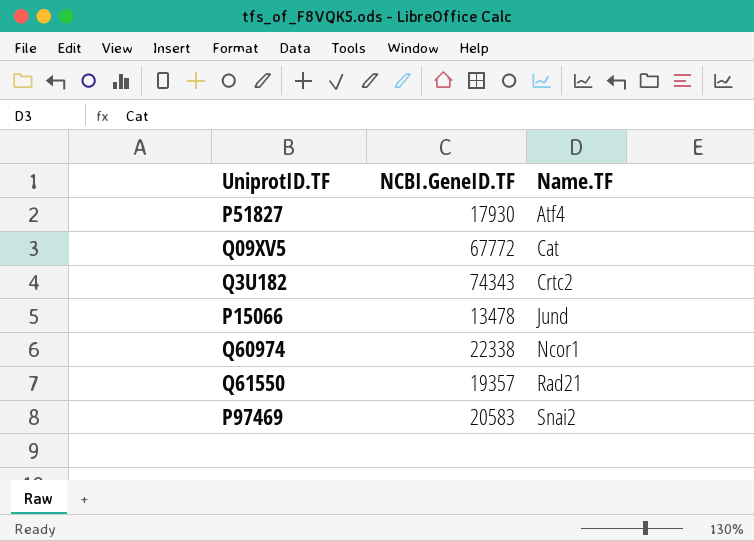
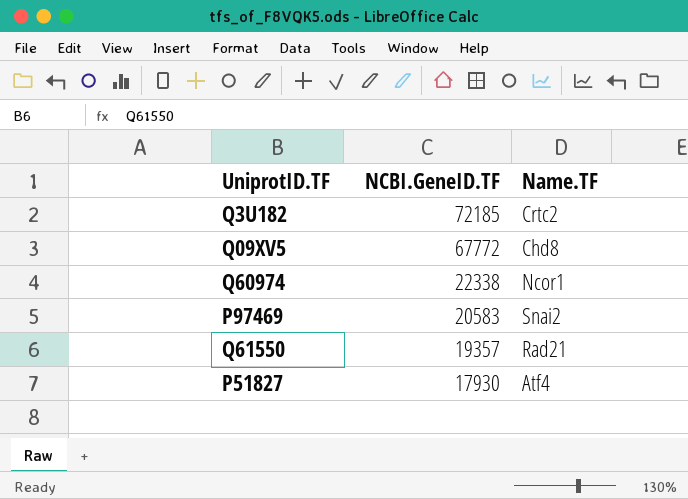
row order: Name.TF ascending -> NCBI.GeneID.TF descending
row P15066: 13478 | Jund -> none
Q3U182 | NCBI.GeneID.TF: 74343 -> 72185
Q09XV5 | Name.TF: Cat -> Chd8

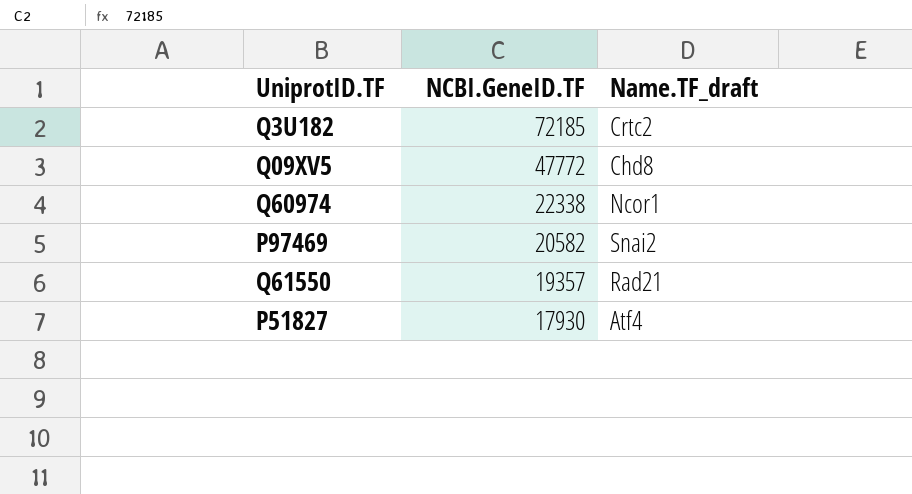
column name: Name.TF -> Name.TF_draft
Q09XV5 | NCBI.GeneID.TF: 67772 -> 47772
P97469 | NCBI.GeneID.TF: 20583 -> 20582

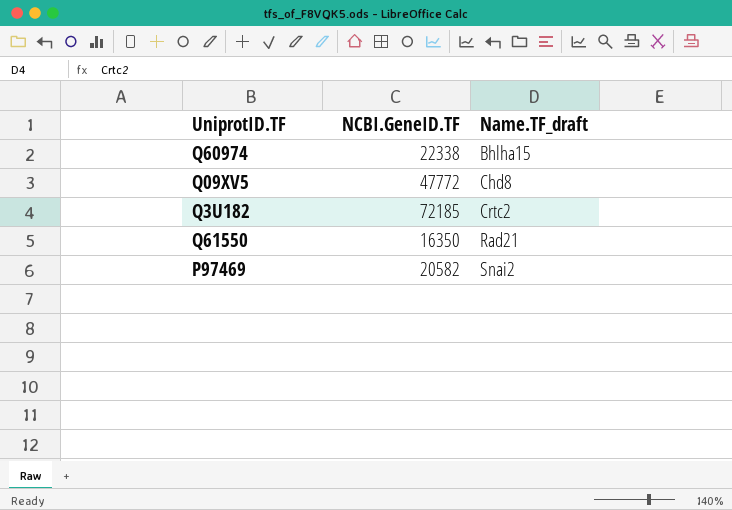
row order: NCBI.GeneID.TF descending -> Name.TF_draft ascending
row P51827: 17930 | Atf4 -> none
Q60974 | Name.TF_draft: Ncor1 -> Bhlha15
Q61550 | NCBI.GeneID.TF: 19357 -> 16350

